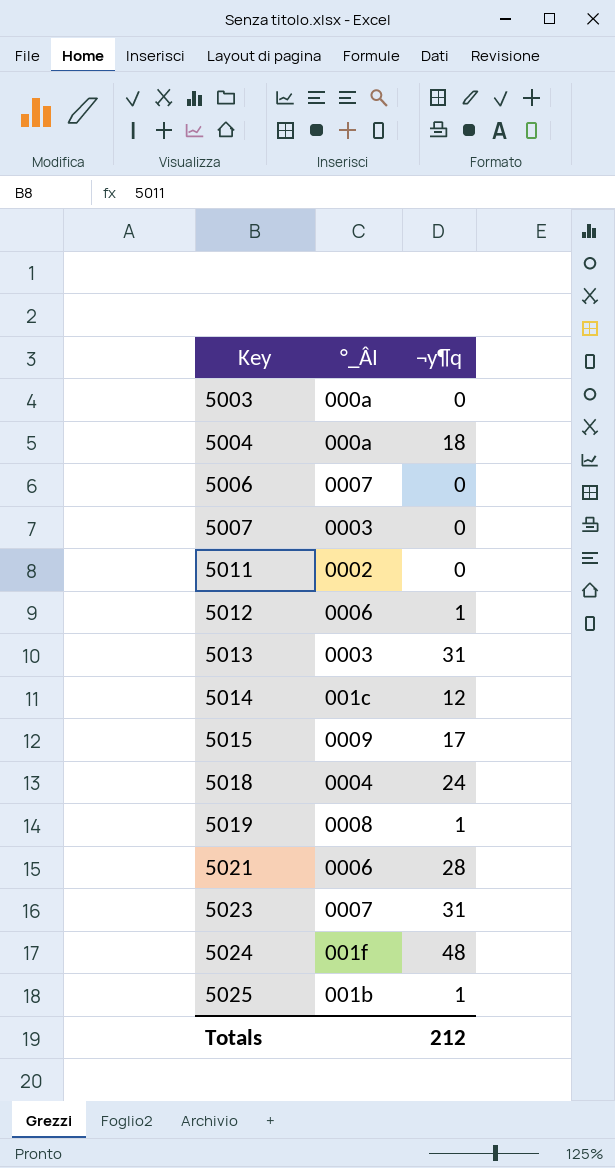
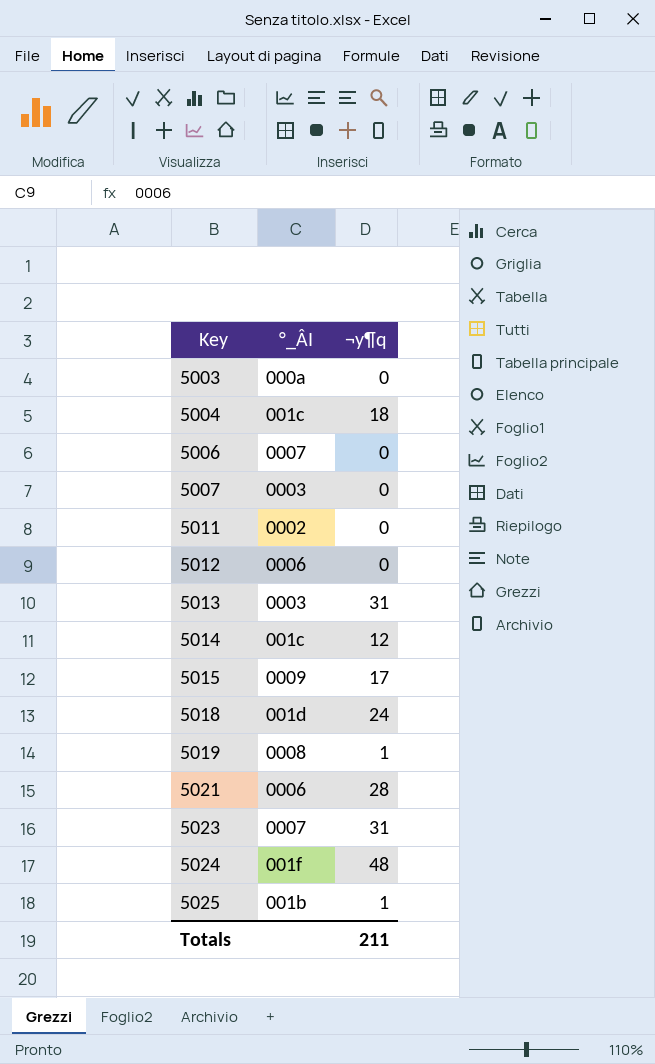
5004 | °_ÂI: 000a -> 001c
5012 | ¬y¶q: 1 -> 0
5018 | °_ÂI: 0004 -> 001d
Totals | ¬y¶q: 212 -> 211

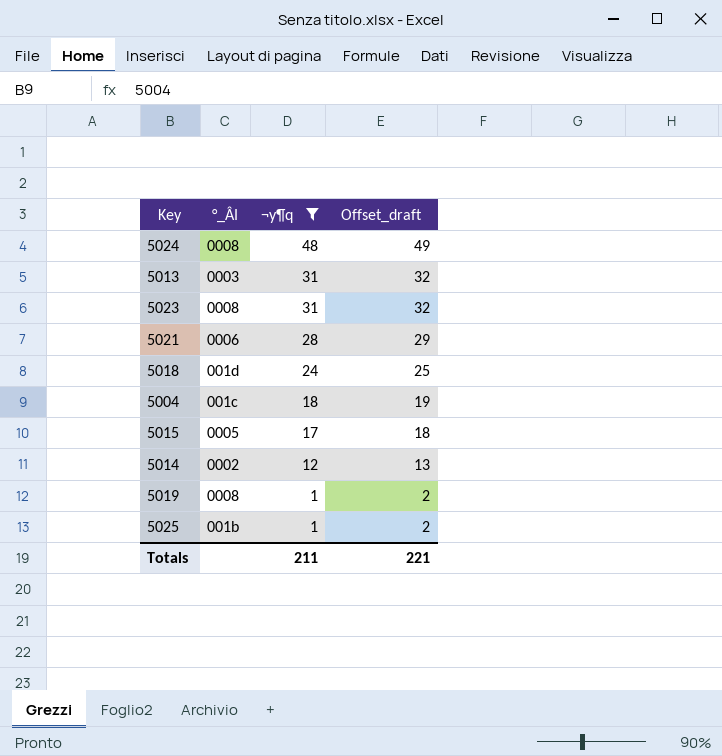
filter: none -> ¬y¶q != 0
row order: Key ascending -> ¬y¶q descending
column Offset_draft | formula: none -> [¬y¶q] + 1
5024 | °_ÂI: 001f -> 0008
5023 | °_ÂI: 0007 -> 0008
5015 | °_ÂI: 0009 -> 0005
5014 | °_ÂI: 001c -> 0002

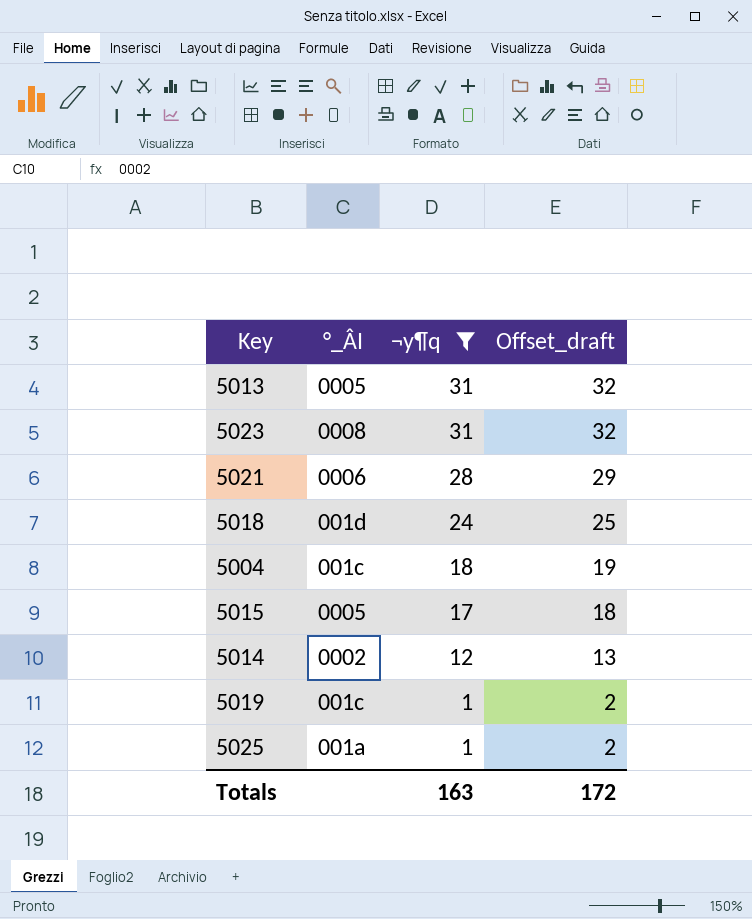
row 5024: 0008 | 48 | 49 -> none
5013 | °_ÂI: 0003 -> 0005
5019 | °_ÂI: 0008 -> 001c
5025 | °_ÂI: 001b -> 001a
Totals | ¬y¶q: 211 -> 163
Totals | Offset_draft: 221 -> 172

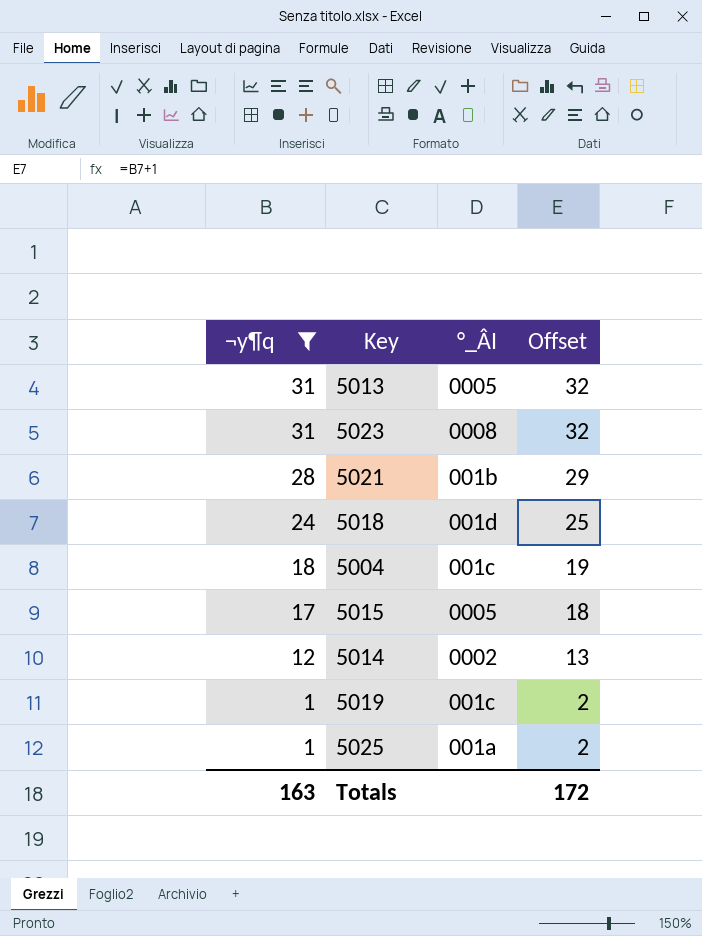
column ¬y¶q | position: 3 -> 1
column name: Offset_draft -> Offset
5021 | °_ÂI: 0006 -> 001b

